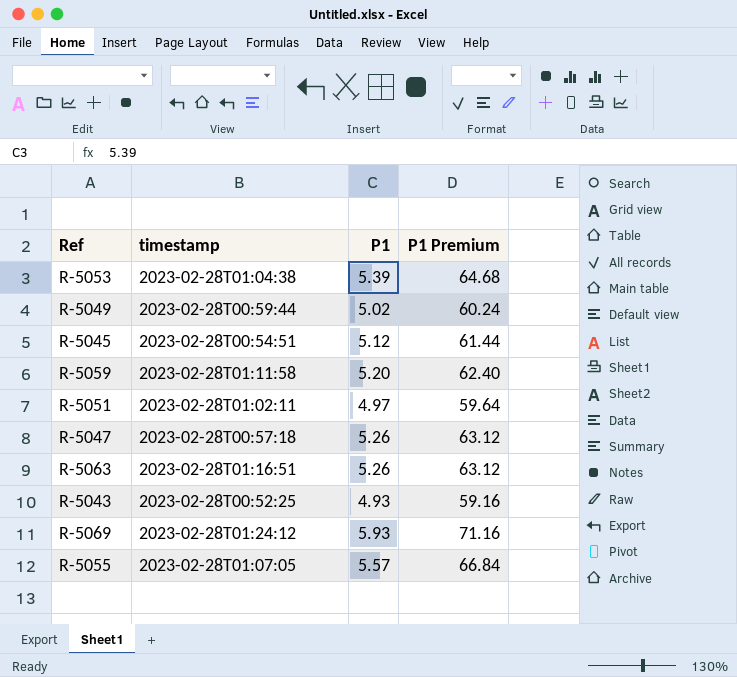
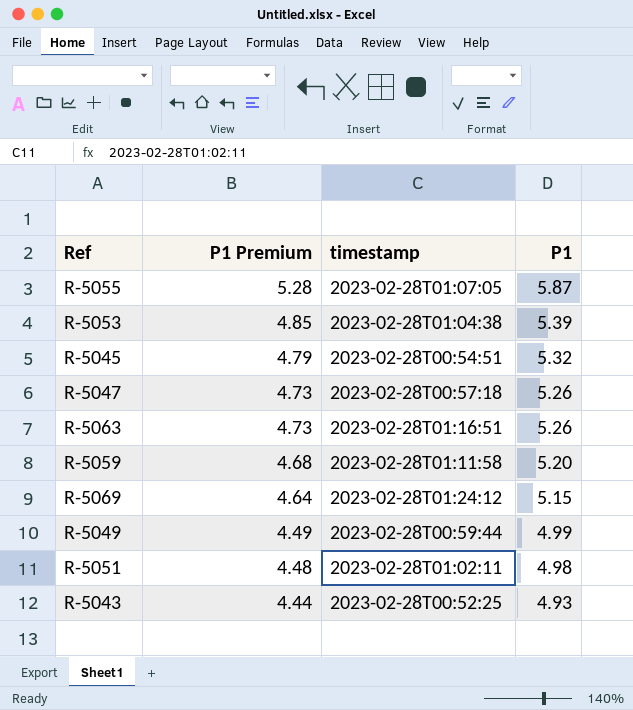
row order: none -> P1 Premium descending
column P1 Premium | formula: [P1] * 12 -> [P1] * 0.9
column P1 Premium | position: 4 -> 2
R-5055 | P1: 5.57 -> 5.87
R-5045 | P1: 5.12 -> 5.32
R-5069 | P1: 5.93 -> 5.15
R-5049 | P1: 5.02 -> 4.99
R-5051 | P1: 4.97 -> 4.98

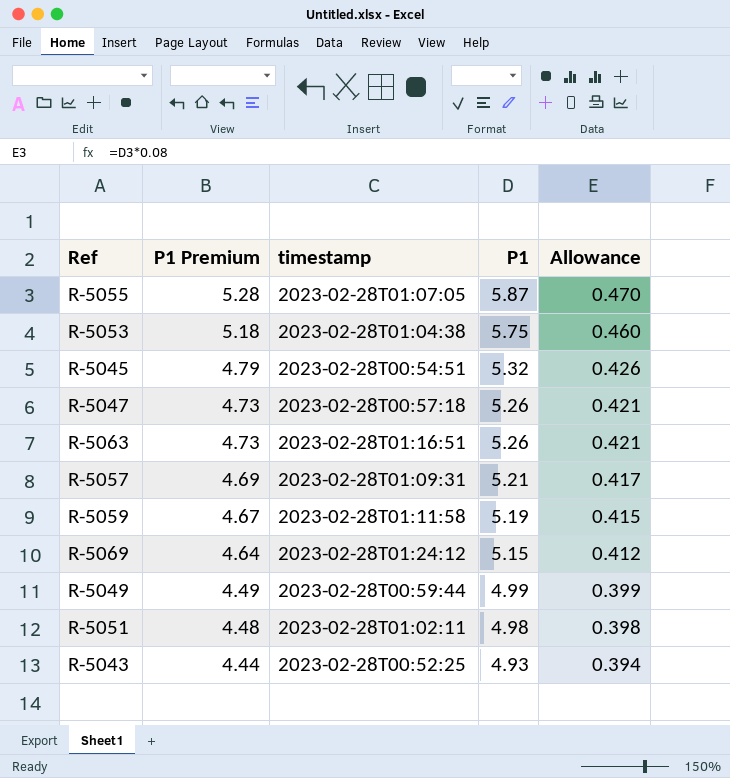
column Allowance | formula: none -> [P1] * 0.08
R-5053 | P1 Premium: 4.85 -> 5.18
R-5053 | P1: 5.39 -> 5.75
row R-5057: none -> 4.69 | 2023-02-28T01:09:31 | 5.21 | 0.417
R-5059 | P1 Premium: 4.68 -> 4.67
R-5059 | P1: 5.20 -> 5.19

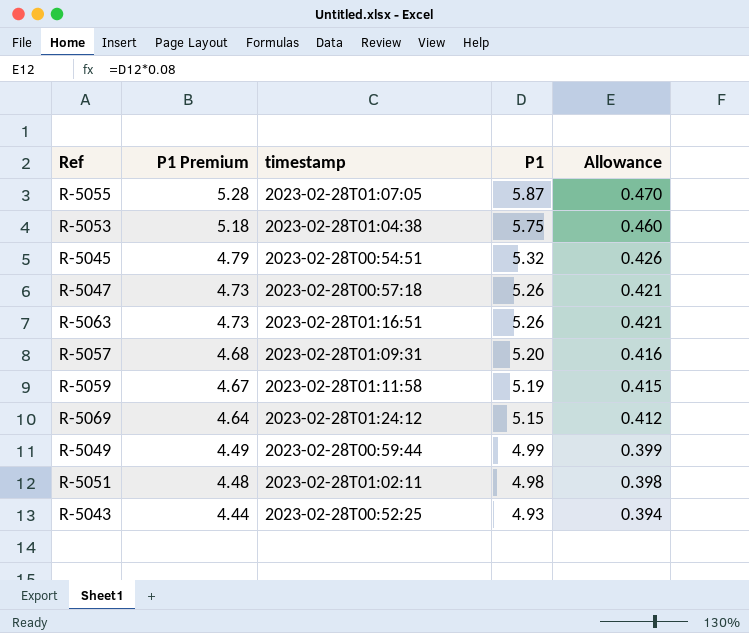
R-5057 | P1 Premium: 4.69 -> 4.68
R-5057 | P1: 5.21 -> 5.20
R-5057 | Allowance: 0.417 -> 0.416

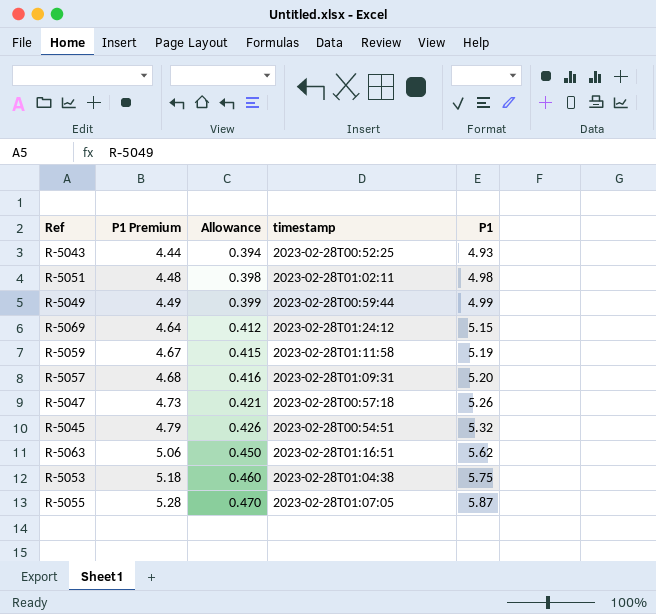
row order: P1 Premium descending -> P1 Premium ascending
column Allowance | position: 5 -> 3
R-5063 | P1 Premium: 4.73 -> 5.06
R-5063 | Allowance: 0.421 -> 0.450
R-5063 | P1: 5.26 -> 5.62

